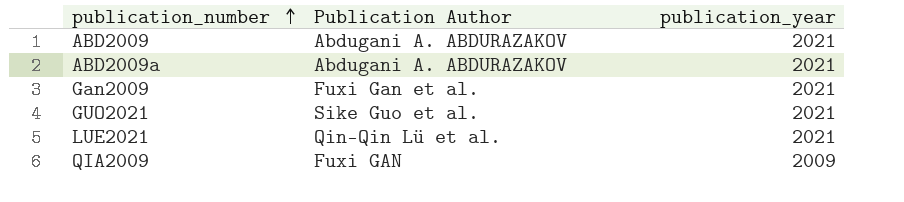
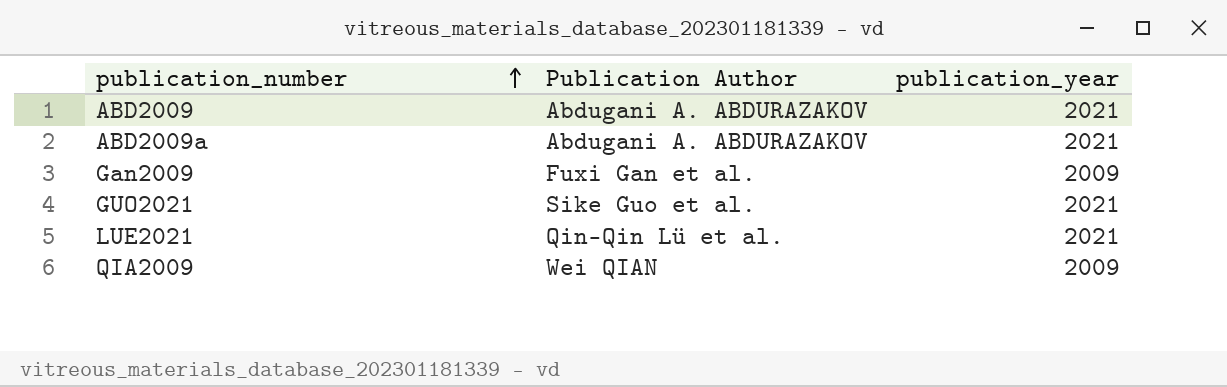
Gan2009 | publication_year: 2021 -> 2009
QIA2009 | Publication Author: Fuxi GAN -> Wei QIAN

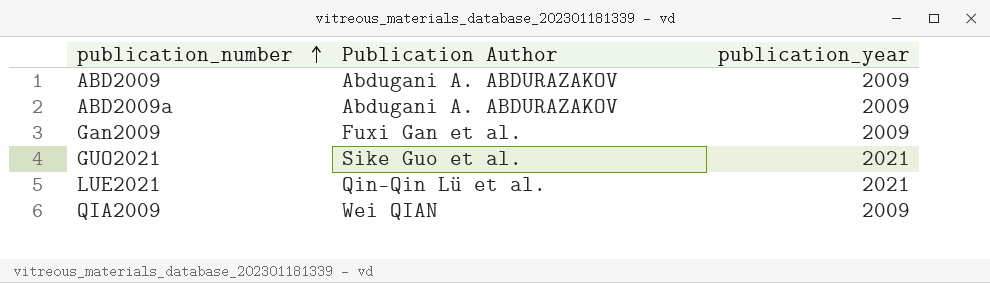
ABD2009 | publication_year: 2021 -> 2009
ABD2009a | publication_year: 2021 -> 2009

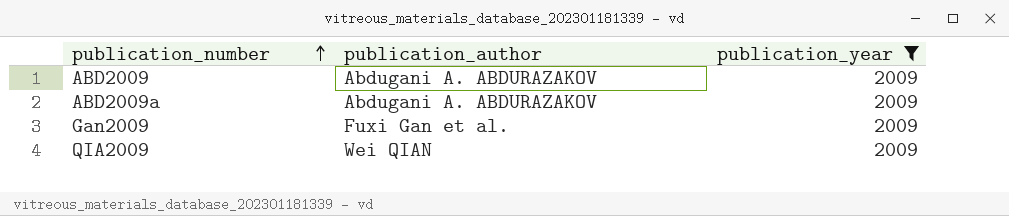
filter: none -> publication_year = 2009
column name: Publication Author -> publication_author

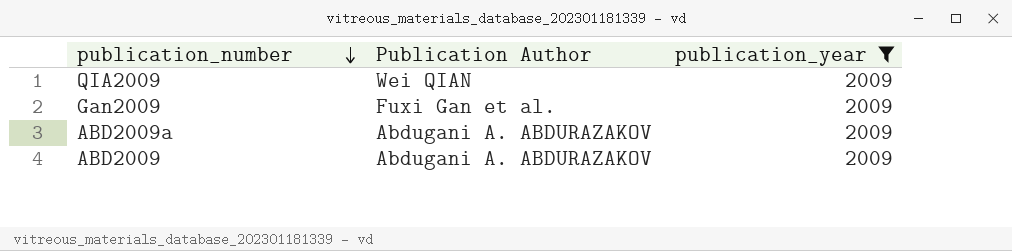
row order: publication_number ascending -> publication_number descending
column name: publication_author -> Publication Author

